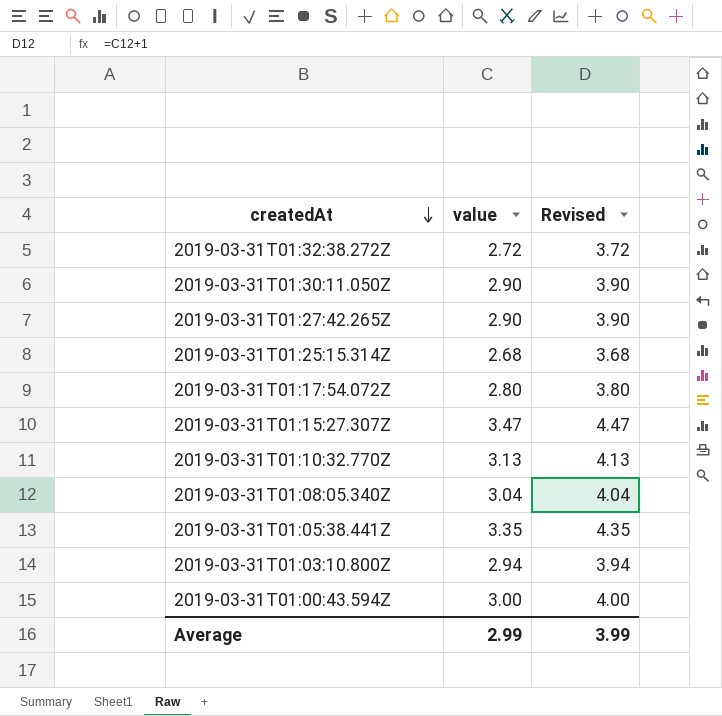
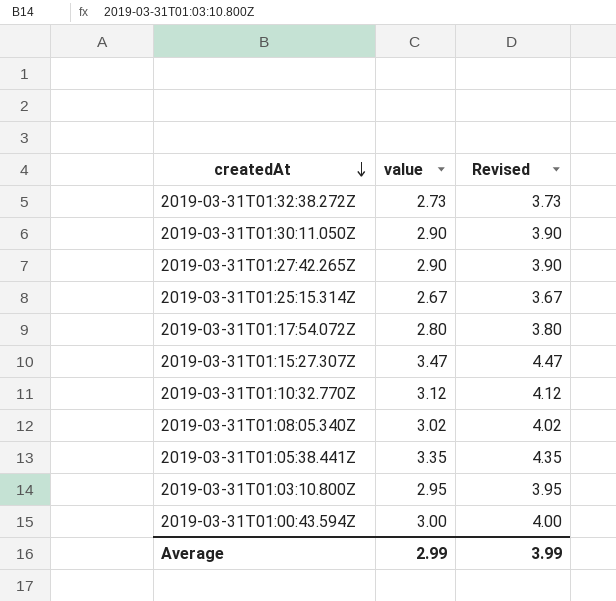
2019-03-31T01:32:38.272Z | value: 2.72 -> 2.73
2019-03-31T01:32:38.272Z | Revised: 3.72 -> 3.73
2019-03-31T01:25:15.314Z | value: 2.68 -> 2.67
2019-03-31T01:25:15.314Z | Revised: 3.68 -> 3.67
2019-03-31T01:10:32.770Z | value: 3.13 -> 3.12
2019-03-31T01:10:32.770Z | Revised: 4.13 -> 4.12
2019-03-31T01:08:05.340Z | value: 3.04 -> 3.02
2019-03-31T01:08:05.340Z | Revised: 4.04 -> 4.02
2019-03-31T01:03:10.800Z | value: 2.94 -> 2.95
2019-03-31T01:03:10.800Z | Revised: 3.94 -> 3.95

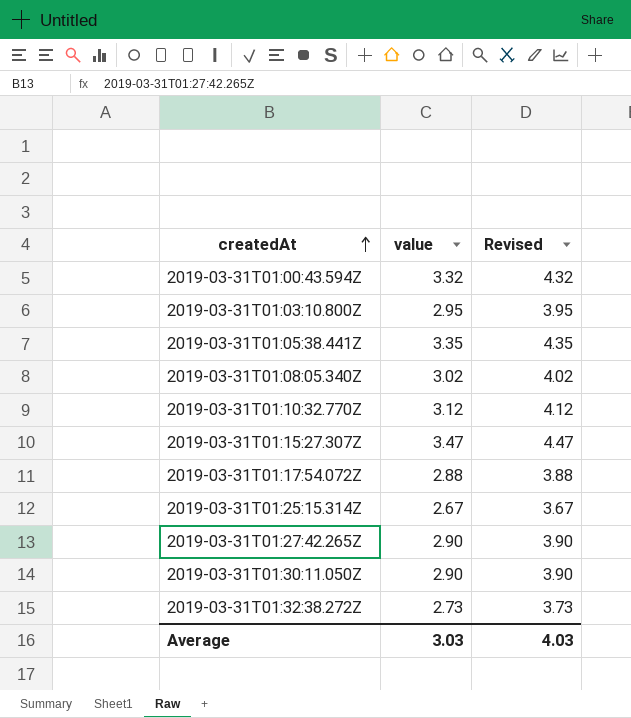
row order: createdAt descending -> createdAt ascending
2019-03-31T01:00:43.594Z | value: 3.00 -> 3.32
2019-03-31T01:00:43.594Z | Revised: 4.00 -> 4.32
2019-03-31T01:17:54.072Z | value: 2.80 -> 2.88
2019-03-31T01:17:54.072Z | Revised: 3.80 -> 3.88
Average | value: 2.99 -> 3.03
Average | Revised: 3.99 -> 4.03

